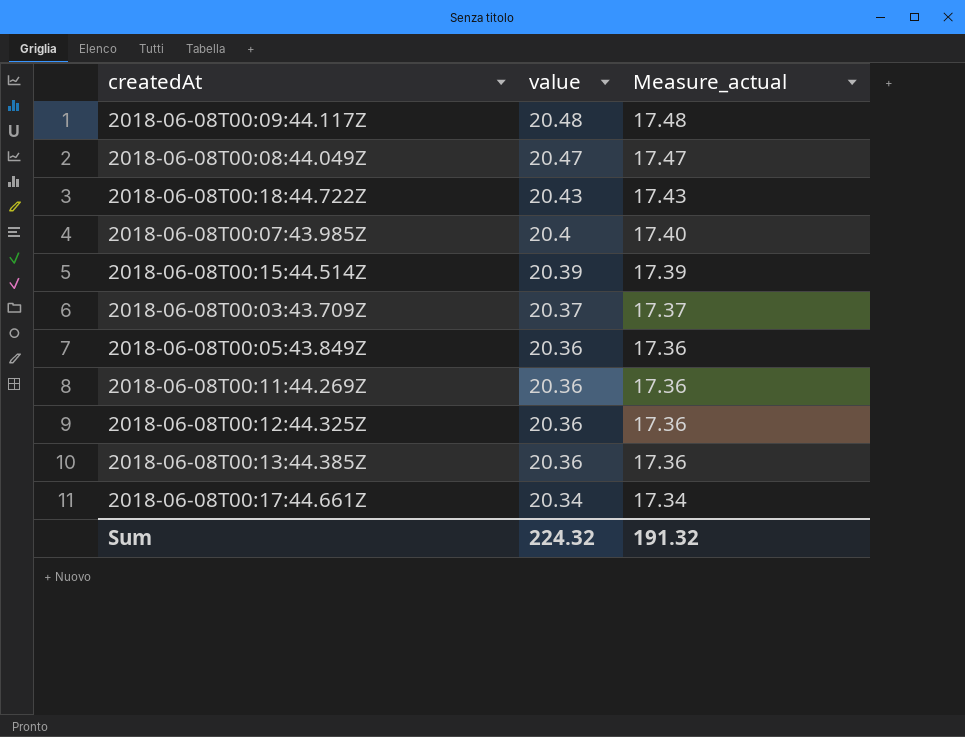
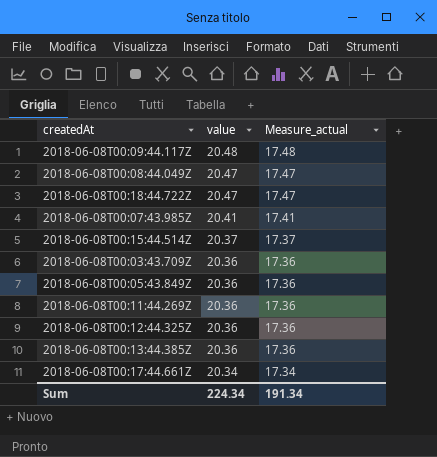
2018-06-08T00:18:44.722Z | value: 20.43 -> 20.47
2018-06-08T00:18:44.722Z | Measure_actual: 17.43 -> 17.47
2018-06-08T00:07:43.985Z | value: 20.4 -> 20.41
2018-06-08T00:07:43.985Z | Measure_actual: 17.40 -> 17.41
2018-06-08T00:15:44.514Z | value: 20.39 -> 20.37
2018-06-08T00:15:44.514Z | Measure_actual: 17.39 -> 17.37
2018-06-08T00:03:43.709Z | value: 20.37 -> 20.36
2018-06-08T00:03:43.709Z | Measure_actual: 17.37 -> 17.36
Sum | value: 224.32 -> 224.34
Sum | Measure_actual: 191.32 -> 191.34

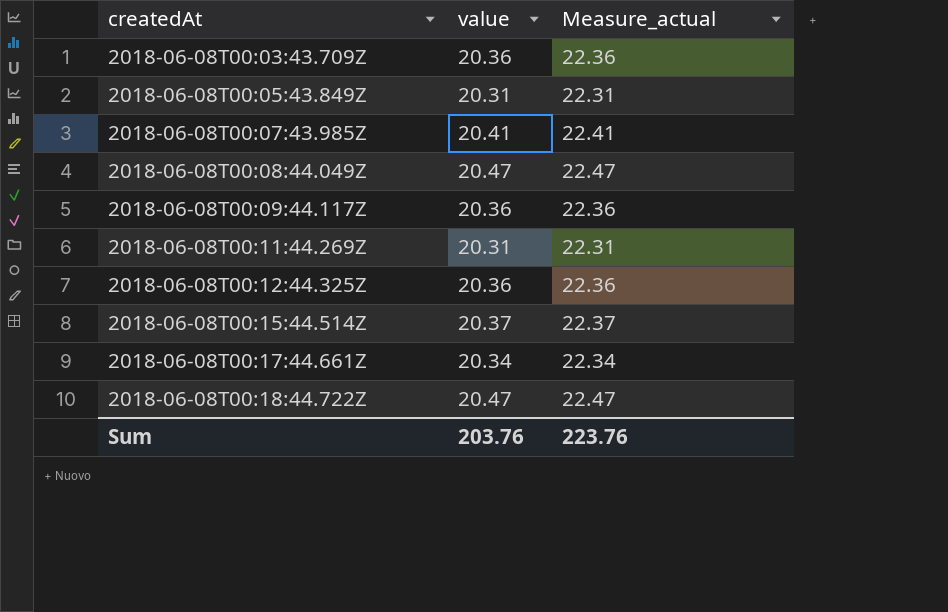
row order: value descending -> createdAt ascending
column Measure_actual | formula: [value] - 3 -> [value] + 2
row 2018-06-08T00:13:44.385Z: 20.36 | 17.36 -> none
2018-06-08T00:05:43.849Z | value: 20.36 -> 20.31
2018-06-08T00:09:44.117Z | value: 20.48 -> 20.36
2018-06-08T00:11:44.269Z | value: 20.36 -> 20.31
Sum | value: 224.34 -> 203.76
Sum | Measure_actual: 191.34 -> 223.76

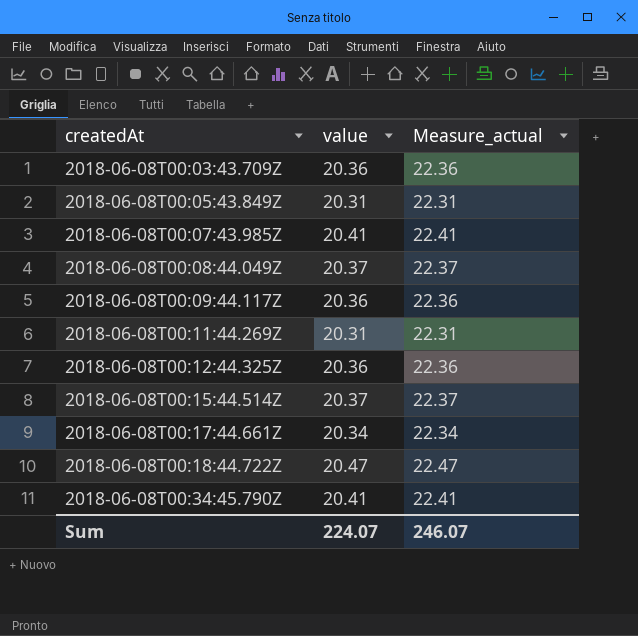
2018-06-08T00:08:44.049Z | value: 20.47 -> 20.37
2018-06-08T00:08:44.049Z | Measure_actual: 22.47 -> 22.37
row 2018-06-08T00:34:45.790Z: none -> 20.41 | 22.41
Sum | value: 203.76 -> 224.07
Sum | Measure_actual: 223.76 -> 246.07

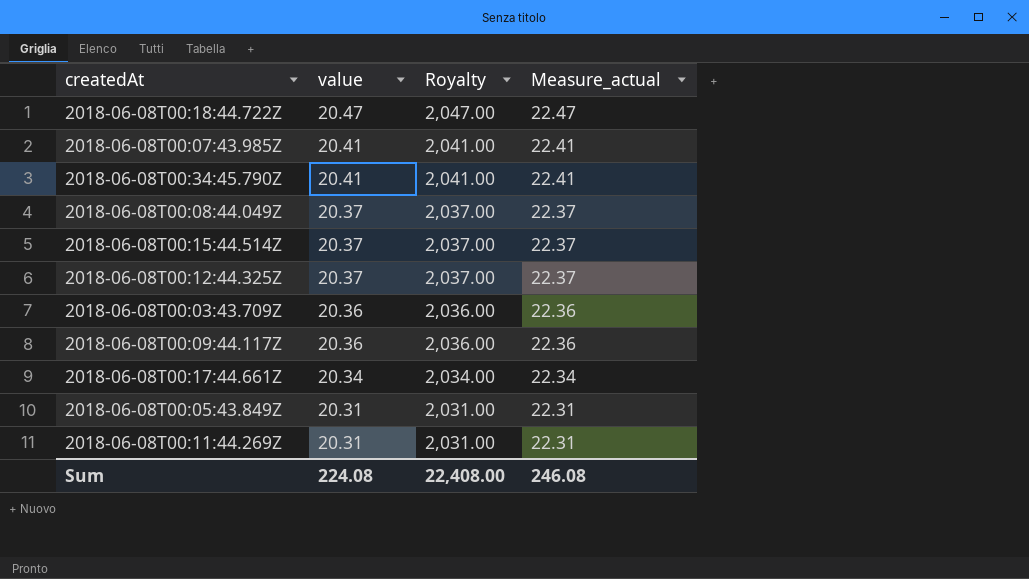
row order: createdAt ascending -> value descending
column Royalty | formula: none -> [value] * 100
2018-06-08T00:12:44.325Z | value: 20.36 -> 20.37
2018-06-08T00:12:44.325Z | Measure_actual: 22.36 -> 22.37
Sum | value: 224.07 -> 224.08
Sum | Measure_actual: 246.07 -> 246.08

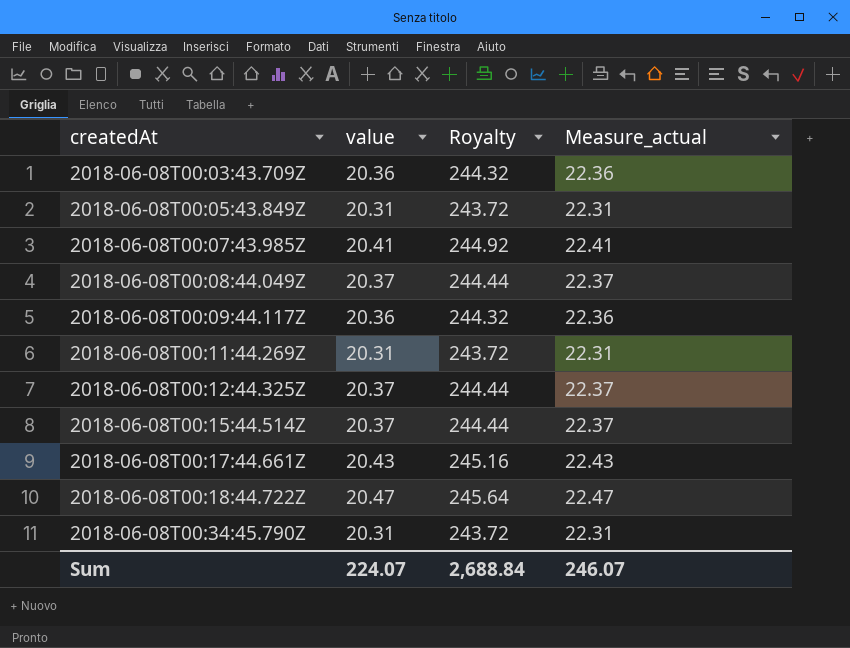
row order: value descending -> createdAt ascending
column Royalty | formula: [value] * 100 -> [value] * 12
2018-06-08T00:17:44.661Z | value: 20.34 -> 20.43
2018-06-08T00:17:44.661Z | Measure_actual: 22.34 -> 22.43
2018-06-08T00:34:45.790Z | value: 20.41 -> 20.31
2018-06-08T00:34:45.790Z | Measure_actual: 22.41 -> 22.31
Sum | value: 224.08 -> 224.07
Sum | Royalty: 22,408.00 -> 2,688.84
Sum | Measure_actual: 246.08 -> 246.07

